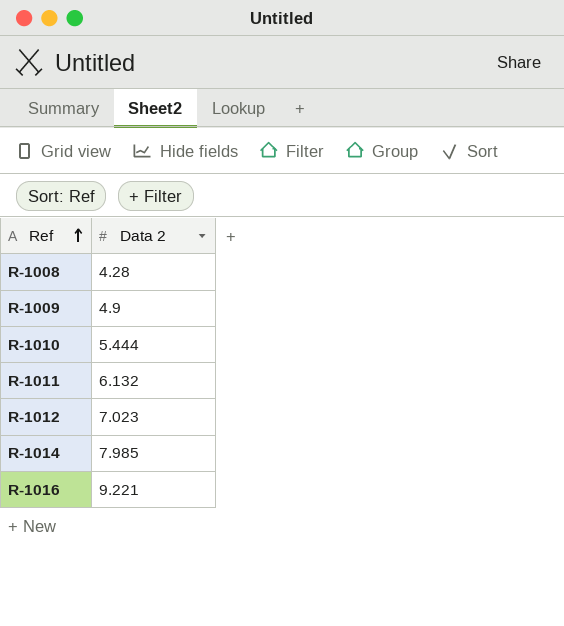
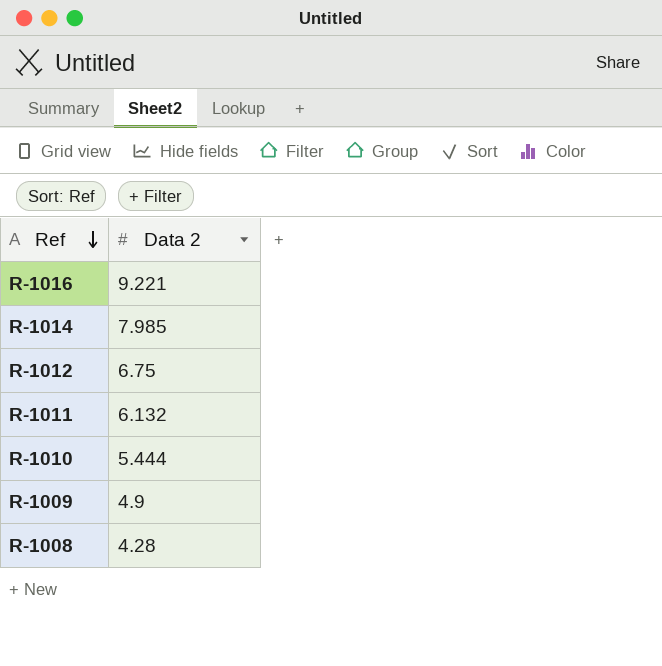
row order: Ref ascending -> Ref descending
R-1012 | Data 2: 7.023 -> 6.75

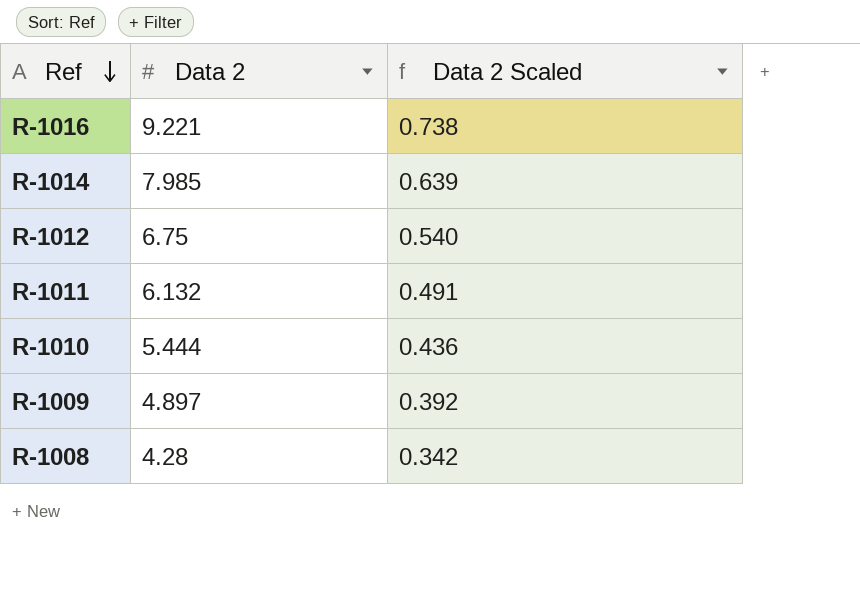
column Data 2 Scaled | formula: none -> [Data 2] * 0.08
R-1009 | Data 2: 4.9 -> 4.897

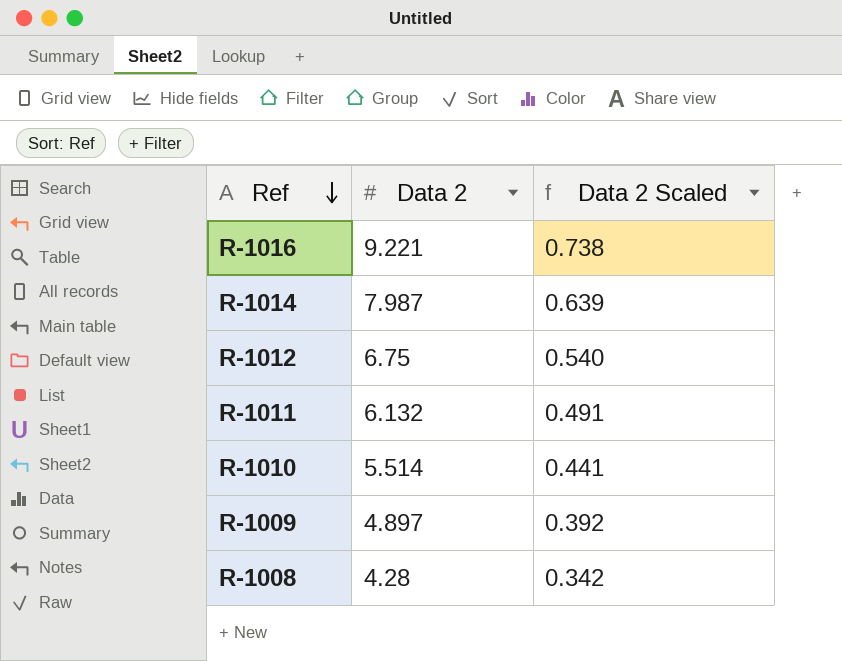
R-1014 | Data 2: 7.985 -> 7.987
R-1010 | Data 2: 5.444 -> 5.514
R-1010 | Data 2 Scaled: 0.436 -> 0.441

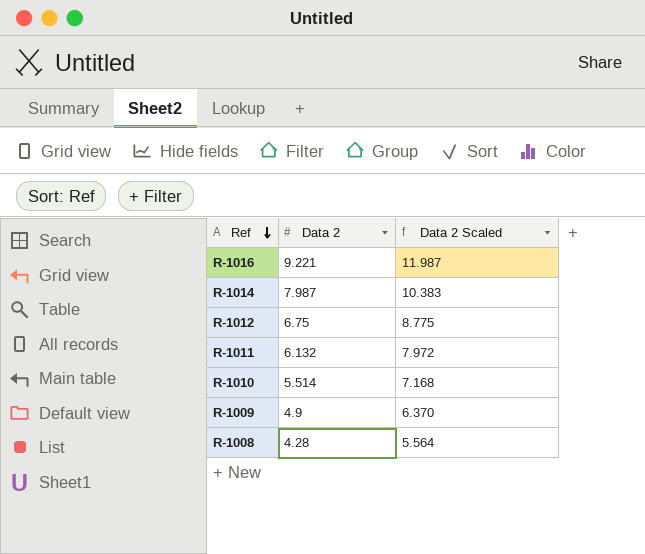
column Data 2 Scaled | formula: [Data 2] * 0.08 -> [Data 2] * 1.3
R-1009 | Data 2: 4.897 -> 4.9

